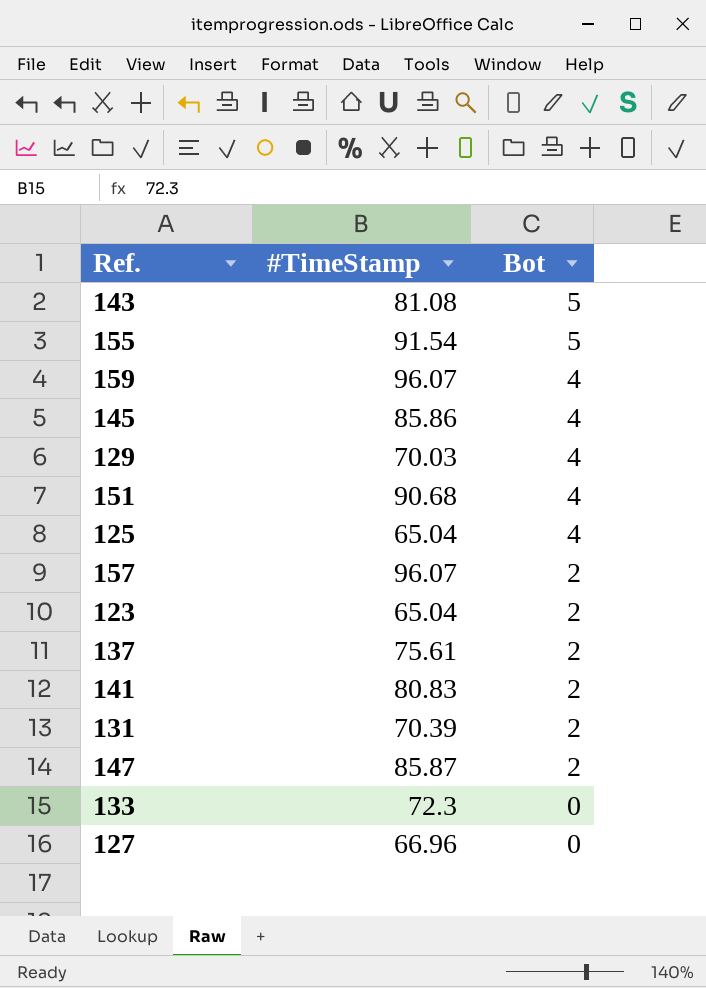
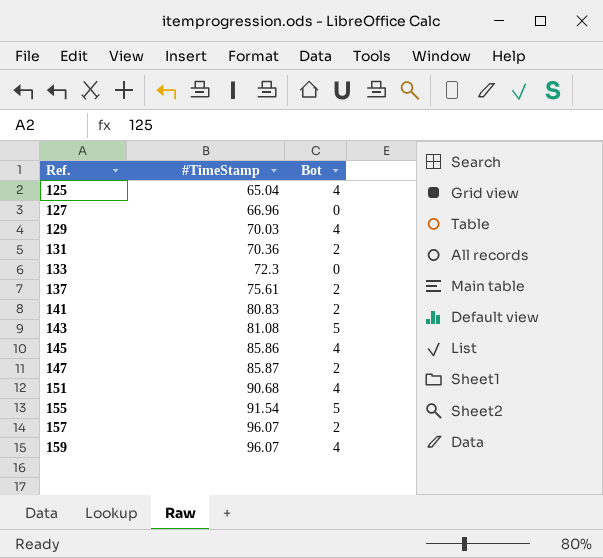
row order: Bot descending -> Ref. ascending
row 123: 65.04 | 2 -> none
131 | #TimeStamp: 70.39 -> 70.36

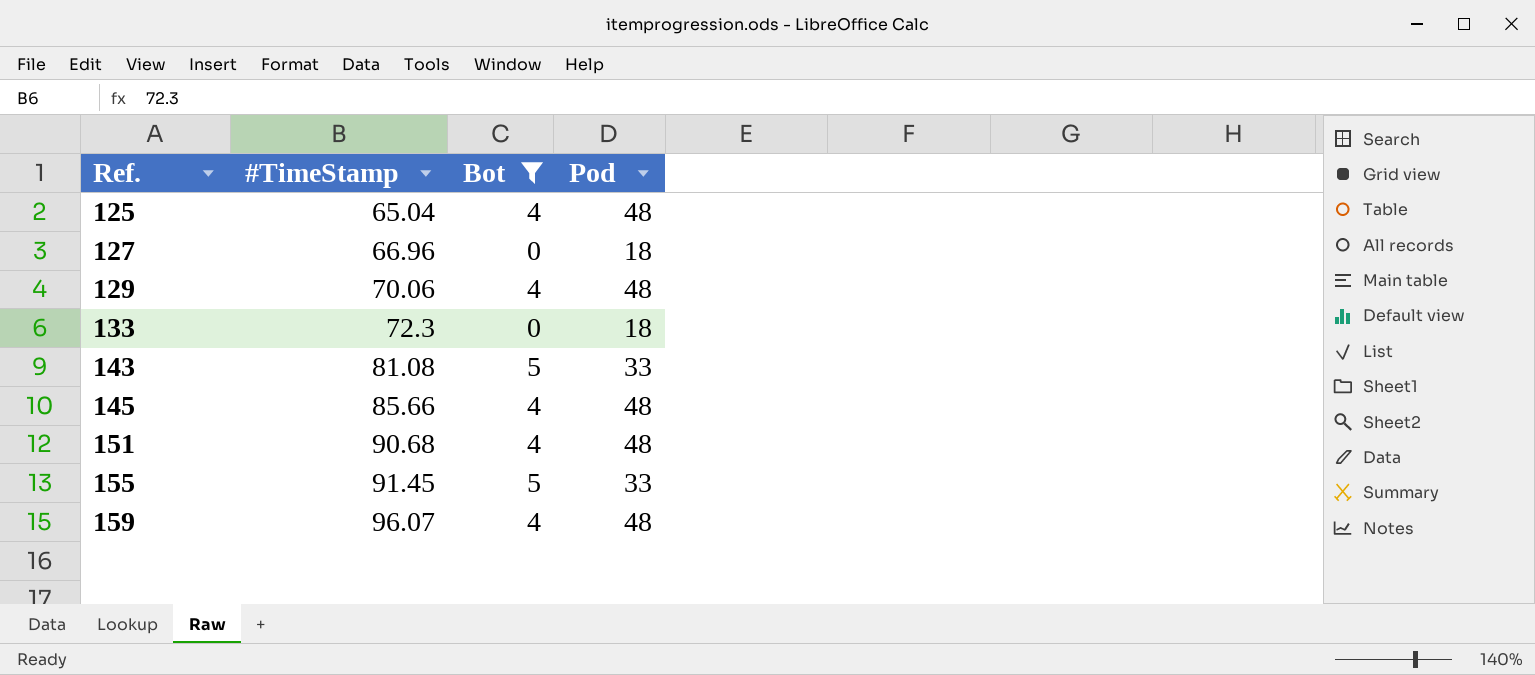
filter: none -> Bot != 2
column Pod | position: none -> 4
129 | #TimeStamp: 70.03 -> 70.06
145 | #TimeStamp: 85.86 -> 85.66
155 | #TimeStamp: 91.54 -> 91.45

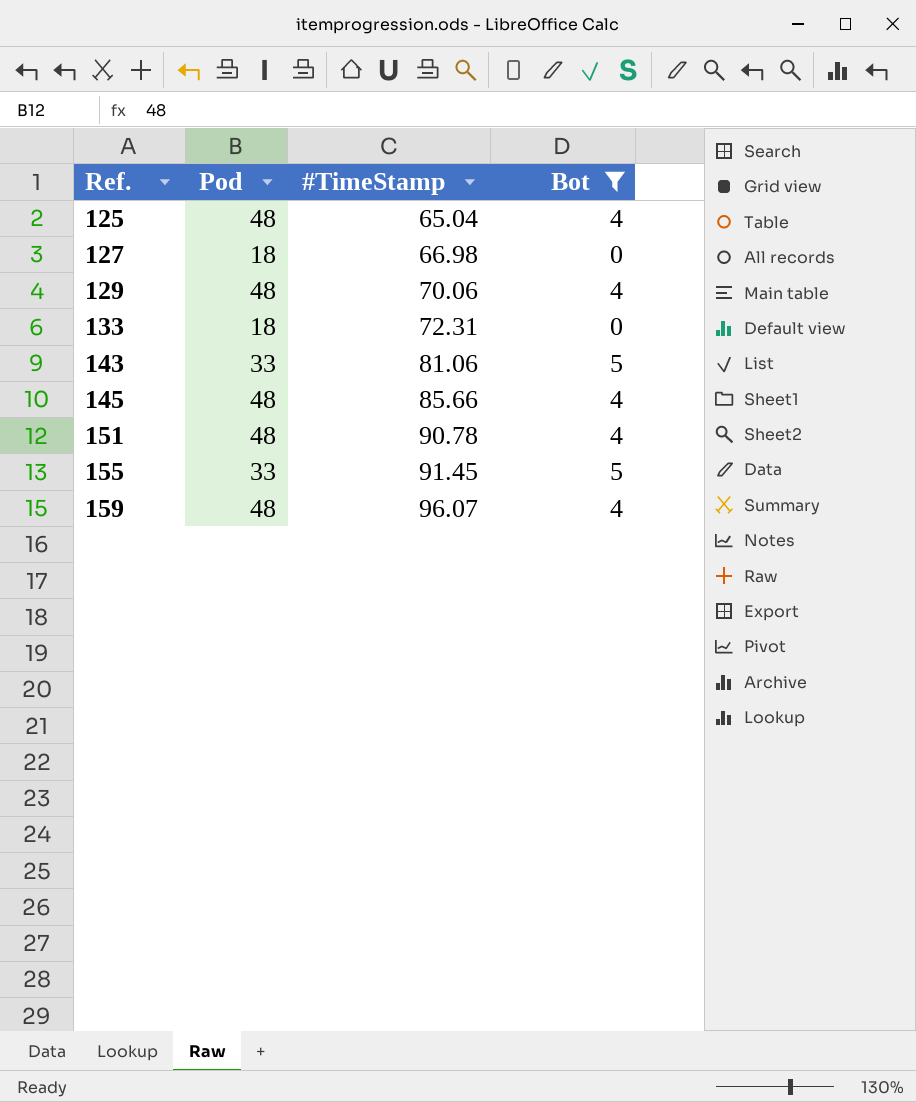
column Pod | position: 4 -> 2
127 | #TimeStamp: 66.96 -> 66.98
133 | #TimeStamp: 72.3 -> 72.31
143 | #TimeStamp: 81.08 -> 81.06
151 | #TimeStamp: 90.68 -> 90.78

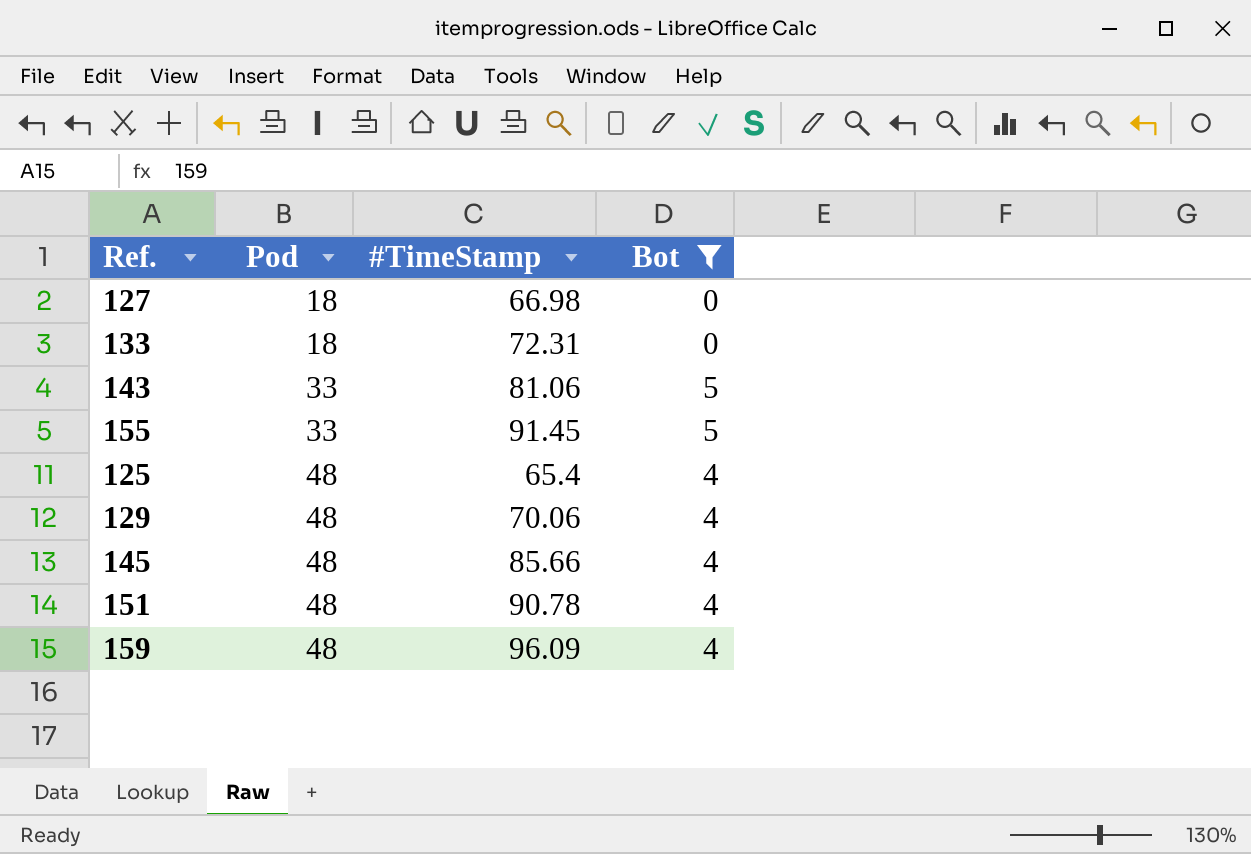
row order: Ref. ascending -> Pod ascending
125 | #TimeStamp: 65.04 -> 65.4
159 | #TimeStamp: 96.07 -> 96.09

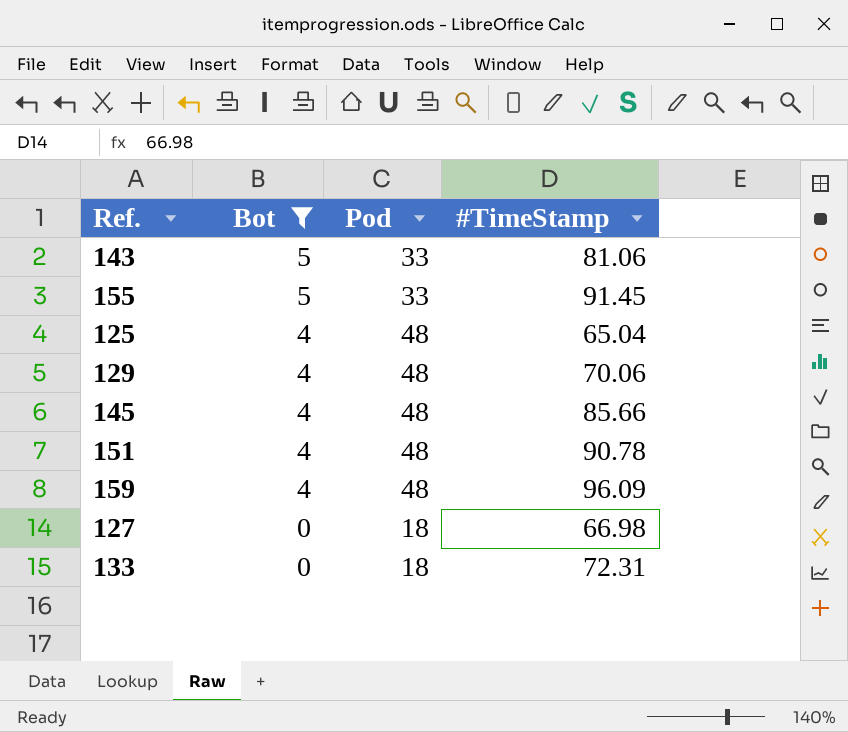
row order: Pod ascending -> Bot descending
column Bot | position: 4 -> 2
125 | #TimeStamp: 65.4 -> 65.04

